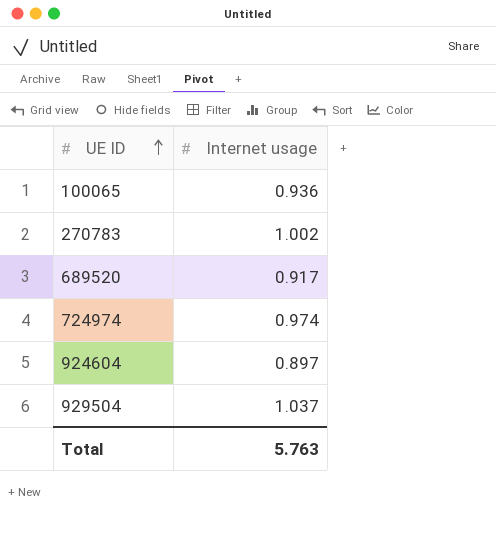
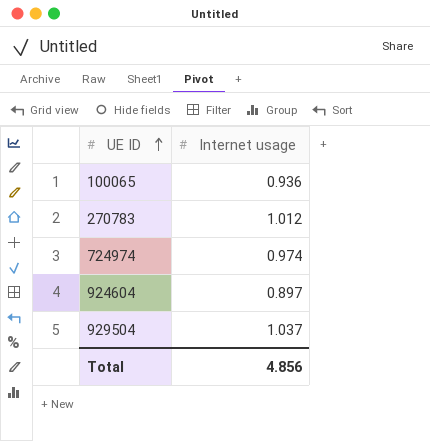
row 689520: 0.917 -> none
270783 | Internet usage: 1.002 -> 1.012
Total | Internet usage: 5.763 -> 4.856

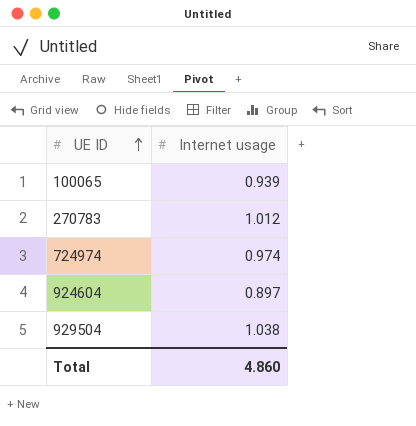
100065 | Internet usage: 0.936 -> 0.939
929504 | Internet usage: 1.037 -> 1.038
Total | Internet usage: 4.856 -> 4.860

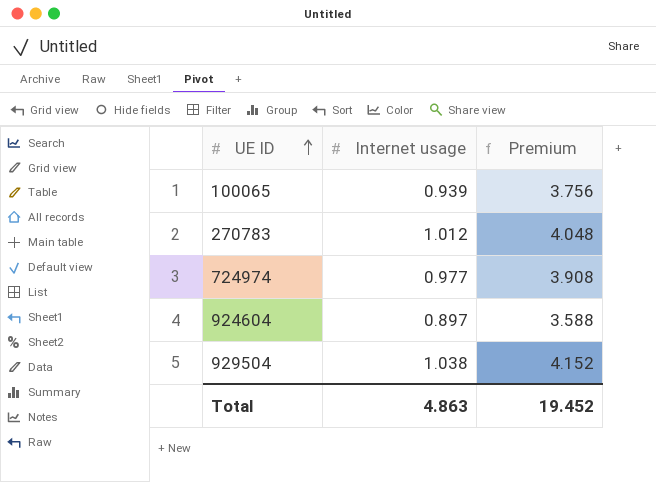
column Premium | formula: none -> [Internet usage] * 4
724974 | Internet usage: 0.974 -> 0.977
Total | Internet usage: 4.860 -> 4.863

